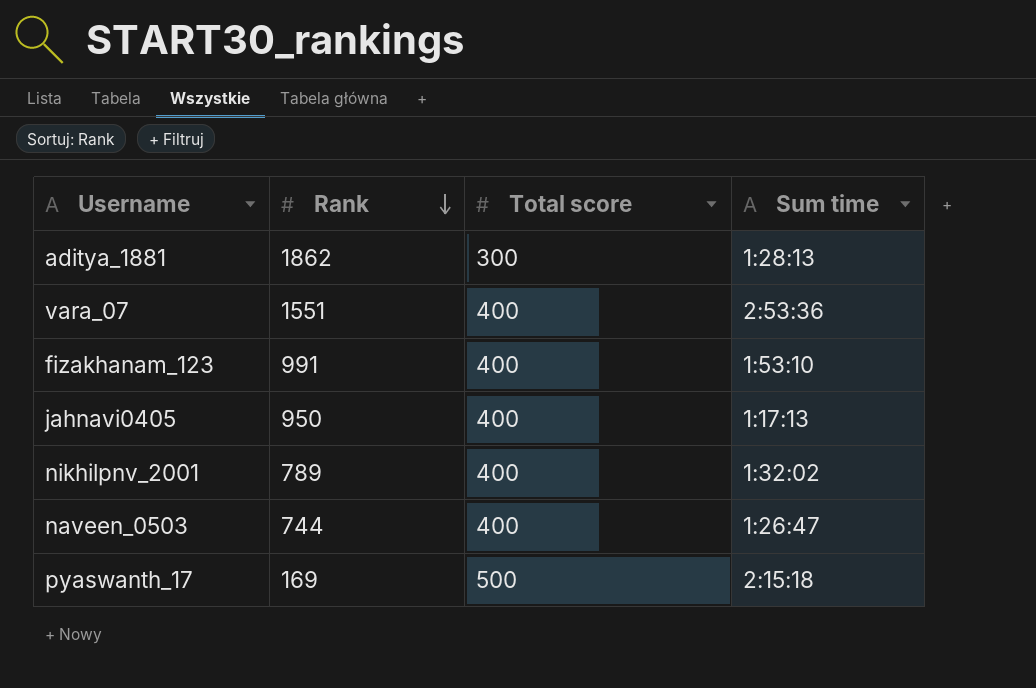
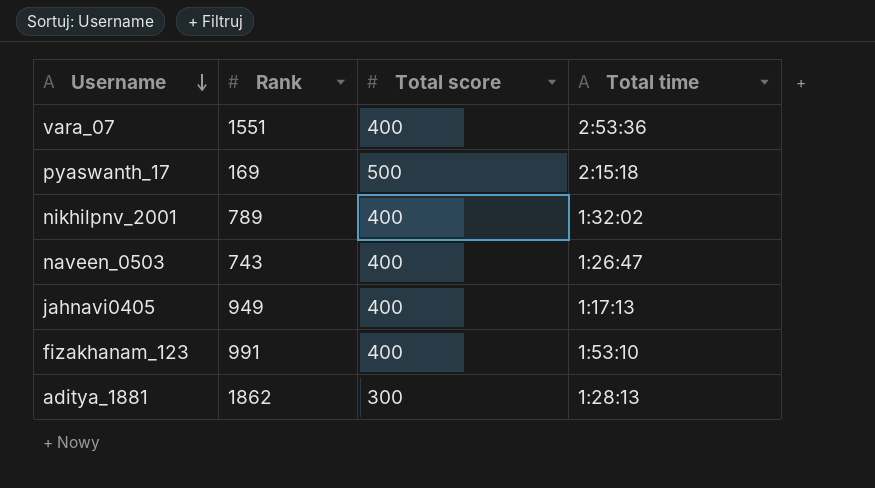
row order: Rank descending -> Username descending
column name: Sum time -> Total time
naveen_0503 | Rank: 744 -> 743
jahnavi0405 | Rank: 950 -> 949

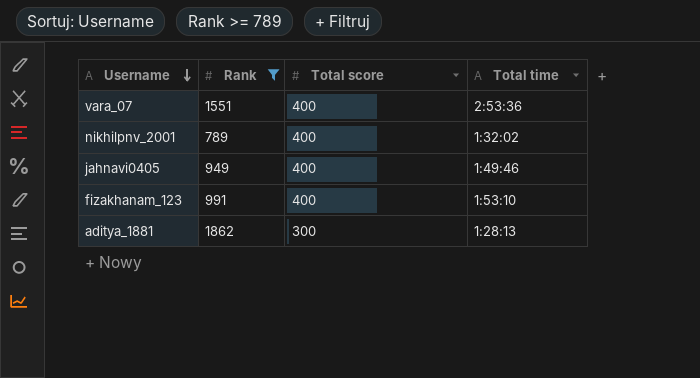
filter: none -> Rank >= 789
jahnavi0405 | Total time: 1:17:13 -> 1:49:46

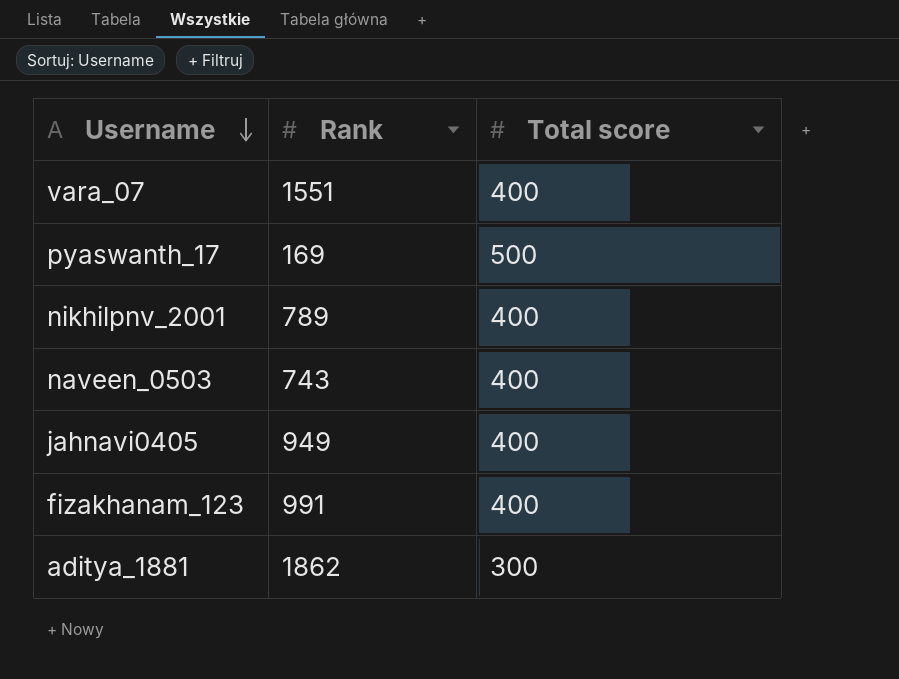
filter: Rank >= 789 -> none
column Total time | position: 4 -> none

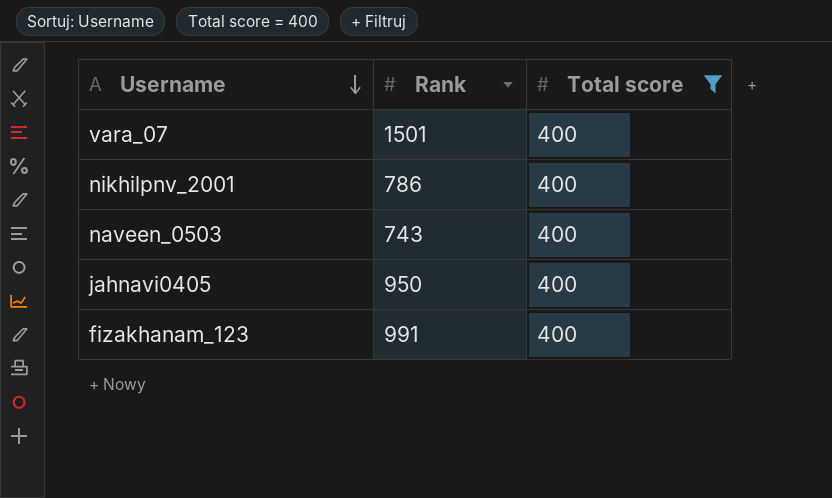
filter: none -> Total score = 400
vara_07 | Rank: 1551 -> 1501
nikhilpnv_2001 | Rank: 789 -> 786
jahnavi0405 | Rank: 949 -> 950

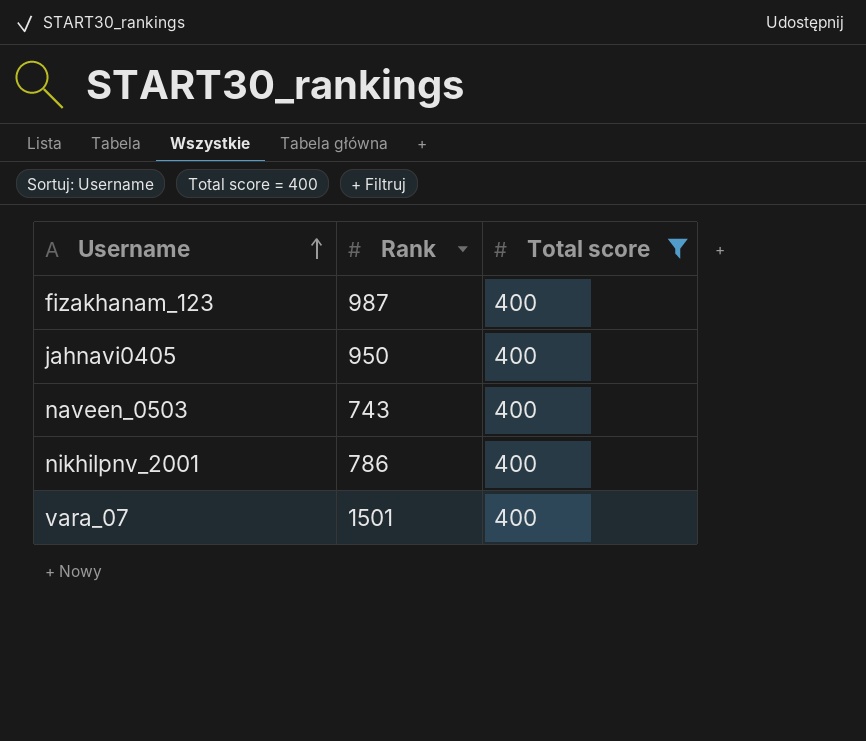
row order: Username descending -> Username ascending
fizakhanam_123 | Rank: 991 -> 987

